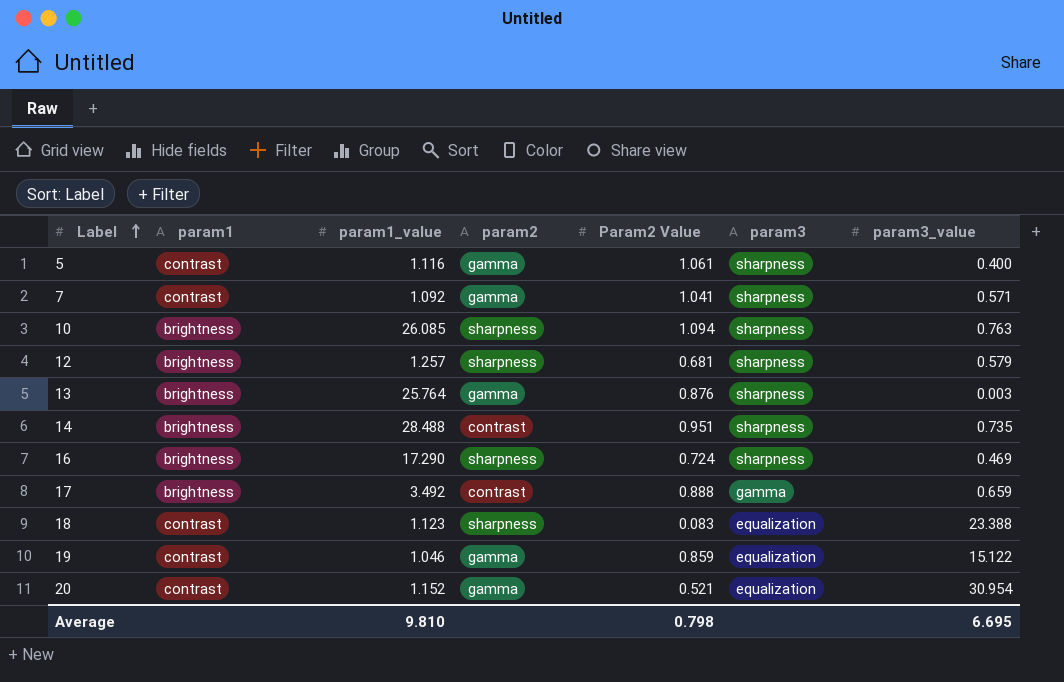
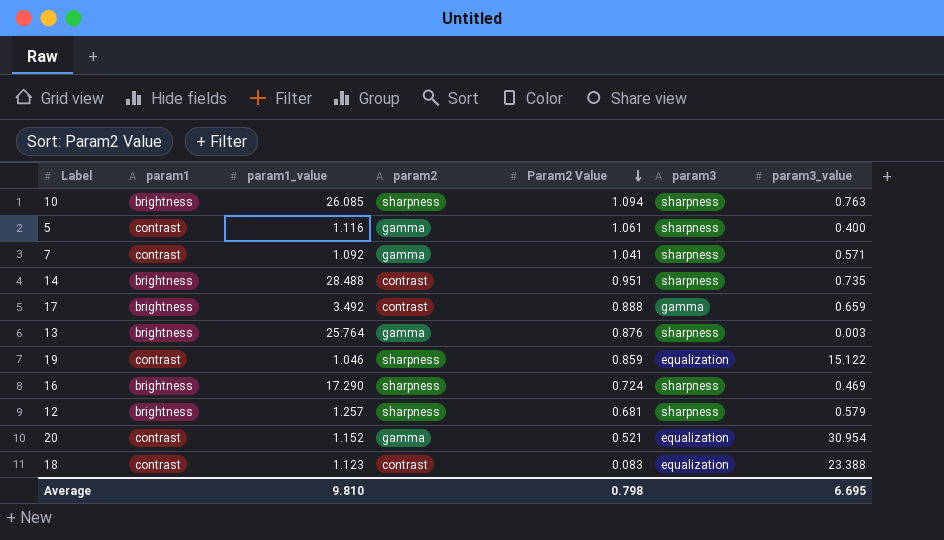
row order: Label ascending -> Param2 Value descending
19 | param2: gamma -> sharpness
18 | param2: sharpness -> contrast

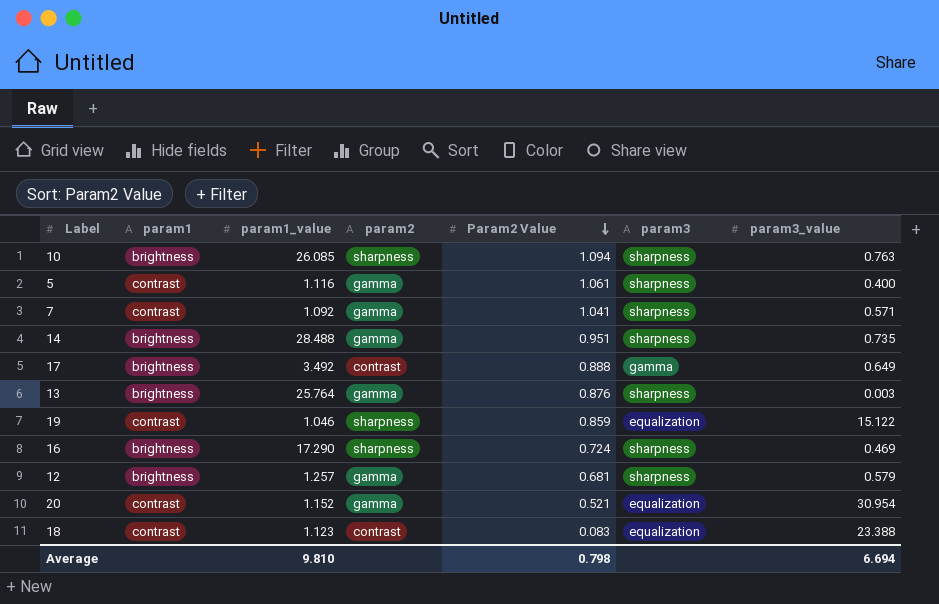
14 | param2: contrast -> gamma
17 | param3_value: 0.659 -> 0.649
12 | param2: sharpness -> gamma
Average | param3_value: 6.695 -> 6.694

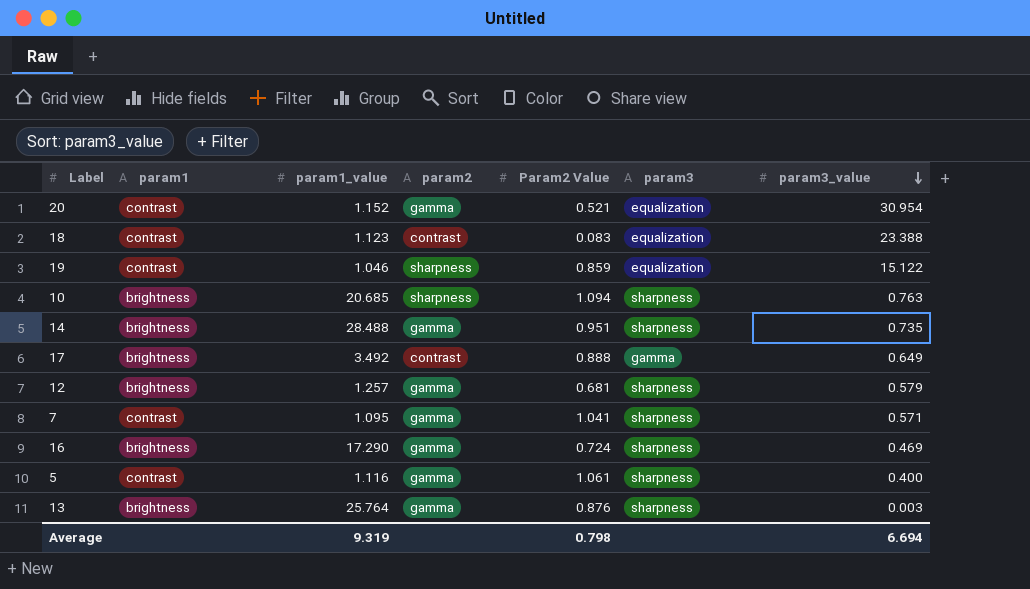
row order: Param2 Value descending -> param3_value descending
10 | param1_value: 26.085 -> 20.685
7 | param1_value: 1.092 -> 1.095
16 | param2: sharpness -> gamma
Average | param1_value: 9.810 -> 9.319

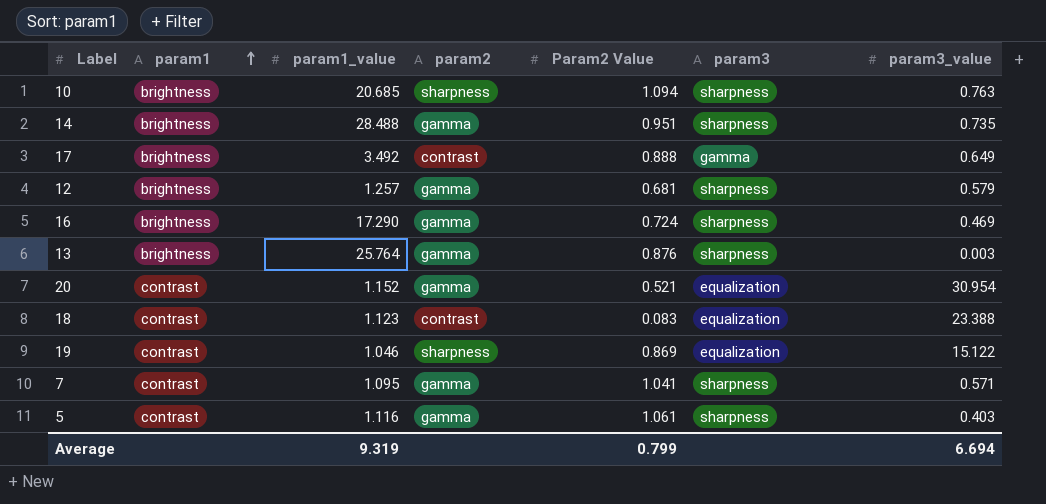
row order: param3_value descending -> param1 ascending
19 | Param2 Value: 0.859 -> 0.869
5 | param3_value: 0.400 -> 0.403
Average | Param2 Value: 0.798 -> 0.799

